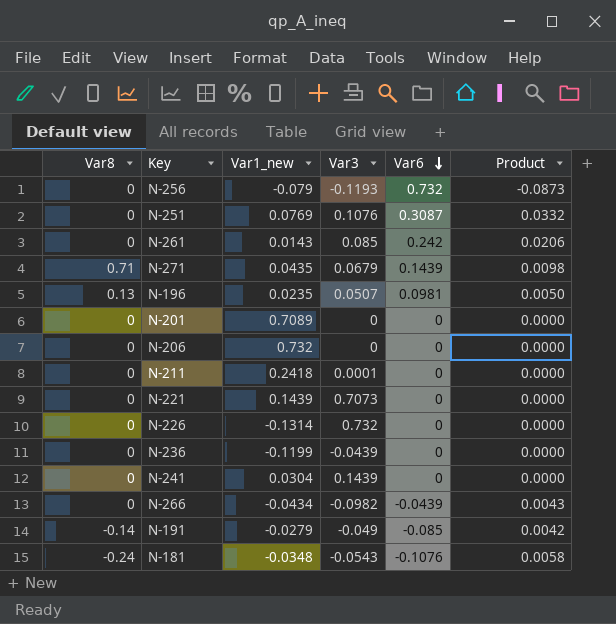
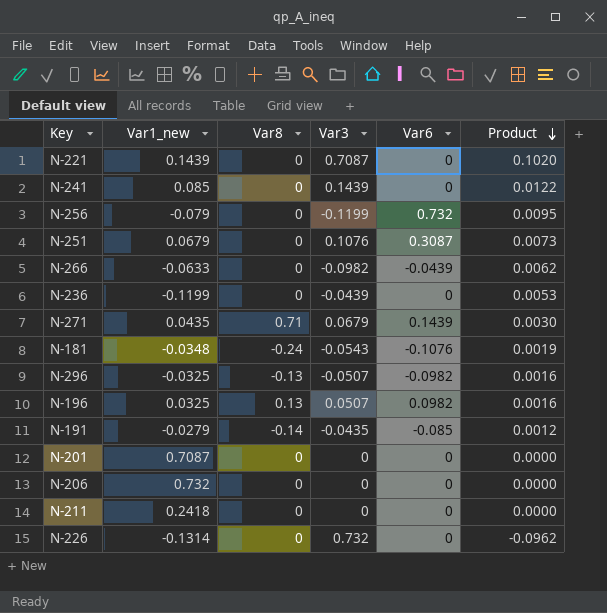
row order: Var6 descending -> Product descending
column Var8 | position: 1 -> 3
column Product | formula: [Var3] * [Var6] -> [Var1_new] * [Var3]
row N-261: 0 | 0.0143 | 0.085 | 0.242 | 0.0206 -> none
N-221 | Var3: 0.7073 -> 0.7087
N-241 | Var1_new: 0.0304 -> 0.085
N-256 | Var3: -0.1193 -> -0.1199
N-251 | Var1_new: 0.0769 -> 0.0679
N-266 | Var1_new: -0.0434 -> -0.0633
row N-296: none -> -0.0325 | -0.13 | -0.0507 | -0.0982 | 0.0016
N-196 | Var1_new: 0.0235 -> 0.0325
N-196 | Var6: 0.0981 -> 0.0982
N-191 | Var3: -0.049 -> -0.0435
N-201 | Var1_new: 0.7089 -> 0.7087
N-211 | Var3: 0.0001 -> 0

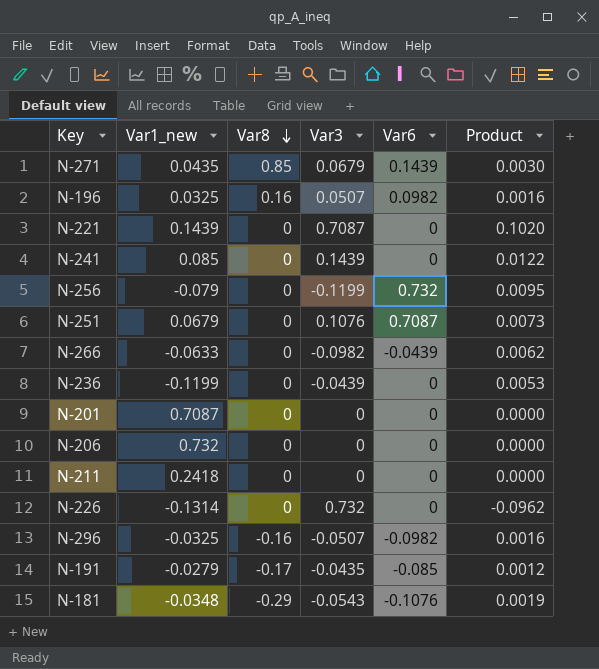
row order: Product descending -> Var8 descending
N-271 | Var8: 0.71 -> 0.85
N-196 | Var8: 0.13 -> 0.16
N-251 | Var6: 0.3087 -> 0.7087
N-296 | Var8: -0.13 -> -0.16
N-191 | Var8: -0.14 -> -0.17
N-181 | Var8: -0.24 -> -0.29

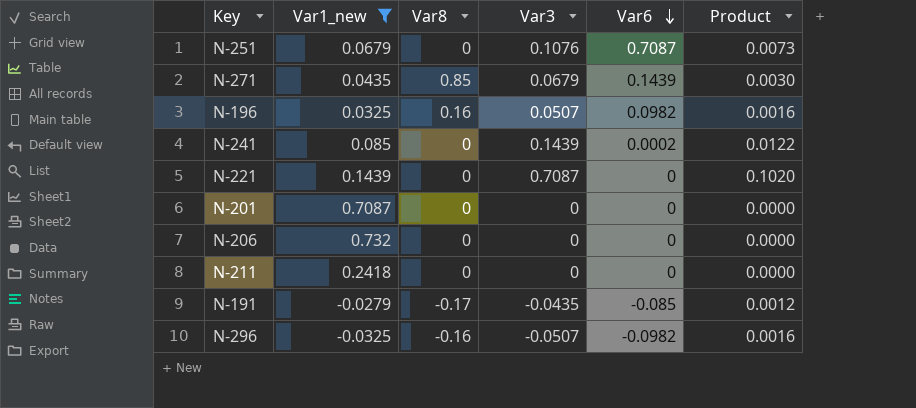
filter: none -> Var1_new >= -0.0325
row order: Var8 descending -> Var6 descending
N-241 | Var6: 0 -> 0.0002

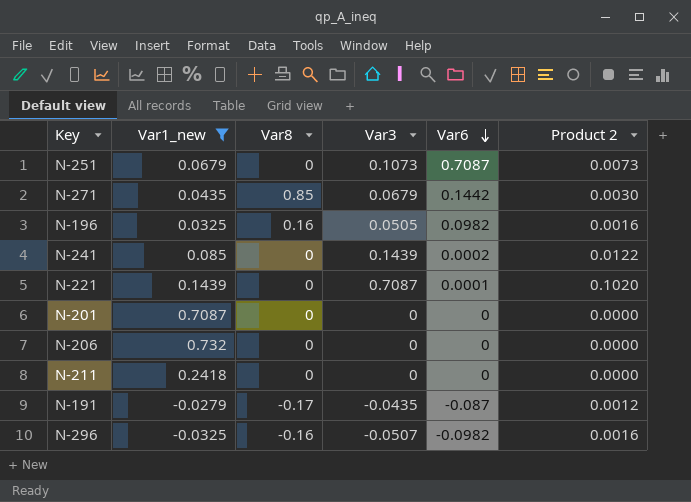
column name: Product -> Product 2
N-251 | Var3: 0.1076 -> 0.1073
N-271 | Var6: 0.1439 -> 0.1442
N-196 | Var3: 0.0507 -> 0.0505
N-221 | Var6: 0 -> 0.0001
N-191 | Var6: -0.085 -> -0.087

